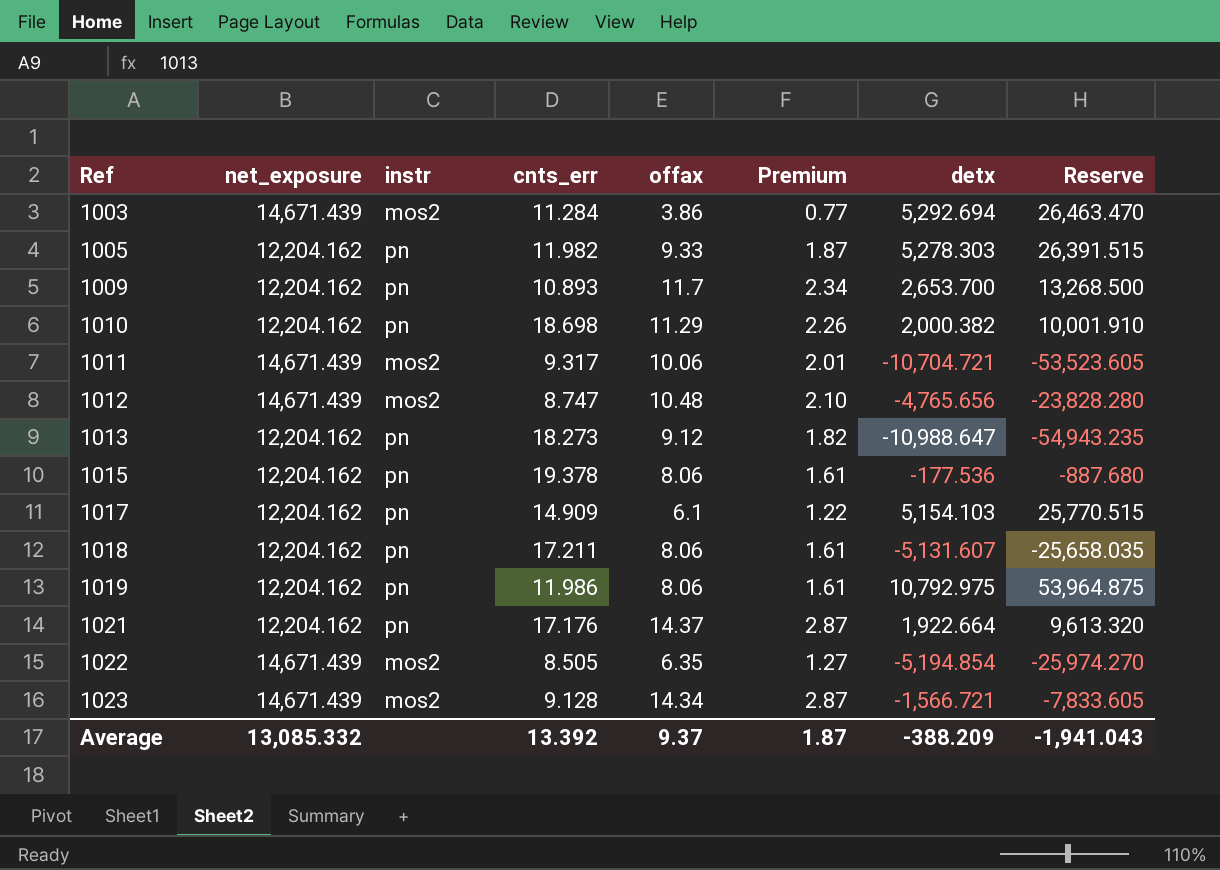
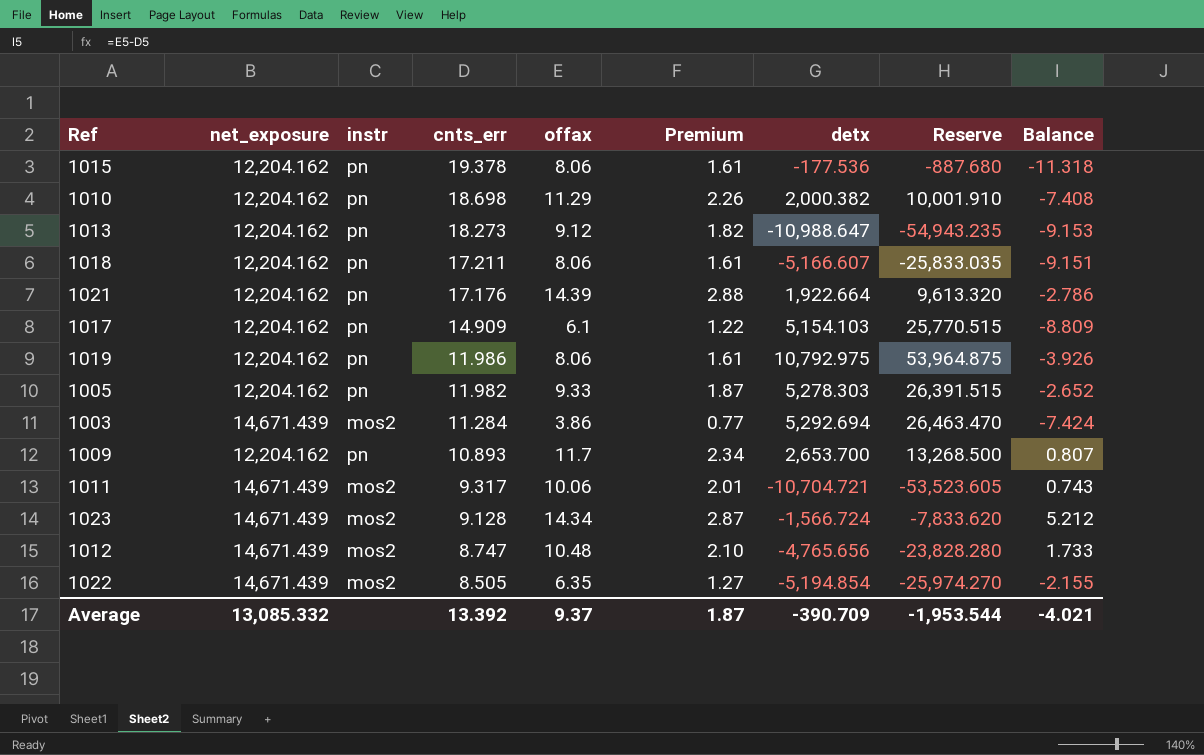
row order: Ref ascending -> cnts_err descending
column Balance | formula: none -> [offax] - [cnts_err]
1018 | detx: -5,131.607 -> -5,166.607
1018 | Reserve: -25,658.035 -> -25,833.035
1021 | offax: 14.37 -> 14.39
1021 | Premium: 2.87 -> 2.88
1023 | detx: -1,566.721 -> -1,566.724
1023 | Reserve: -7,833.605 -> -7,833.620
Average | detx: -388.209 -> -390.709
Average | Reserve: -1,941.043 -> -1,953.544

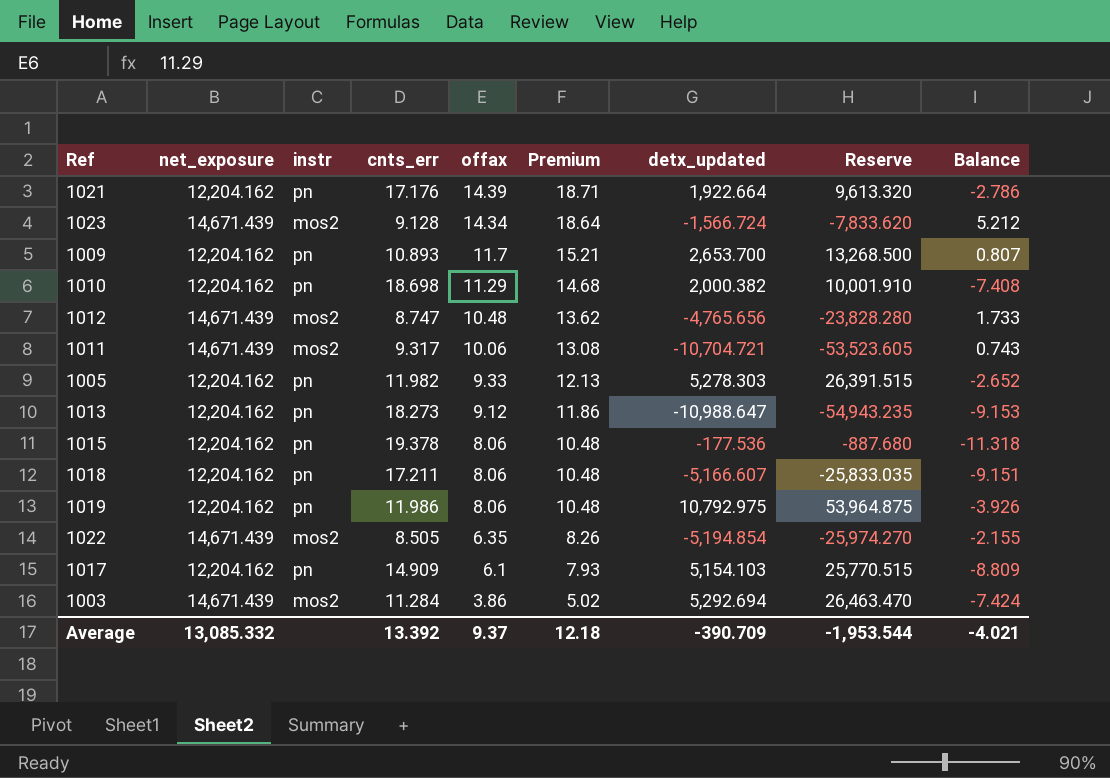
row order: cnts_err descending -> offax descending
column Premium | formula: [offax] * 0.2 -> [offax] * 1.3
column name: detx -> detx_updated
Average | Premium: 1.87 -> 12.18

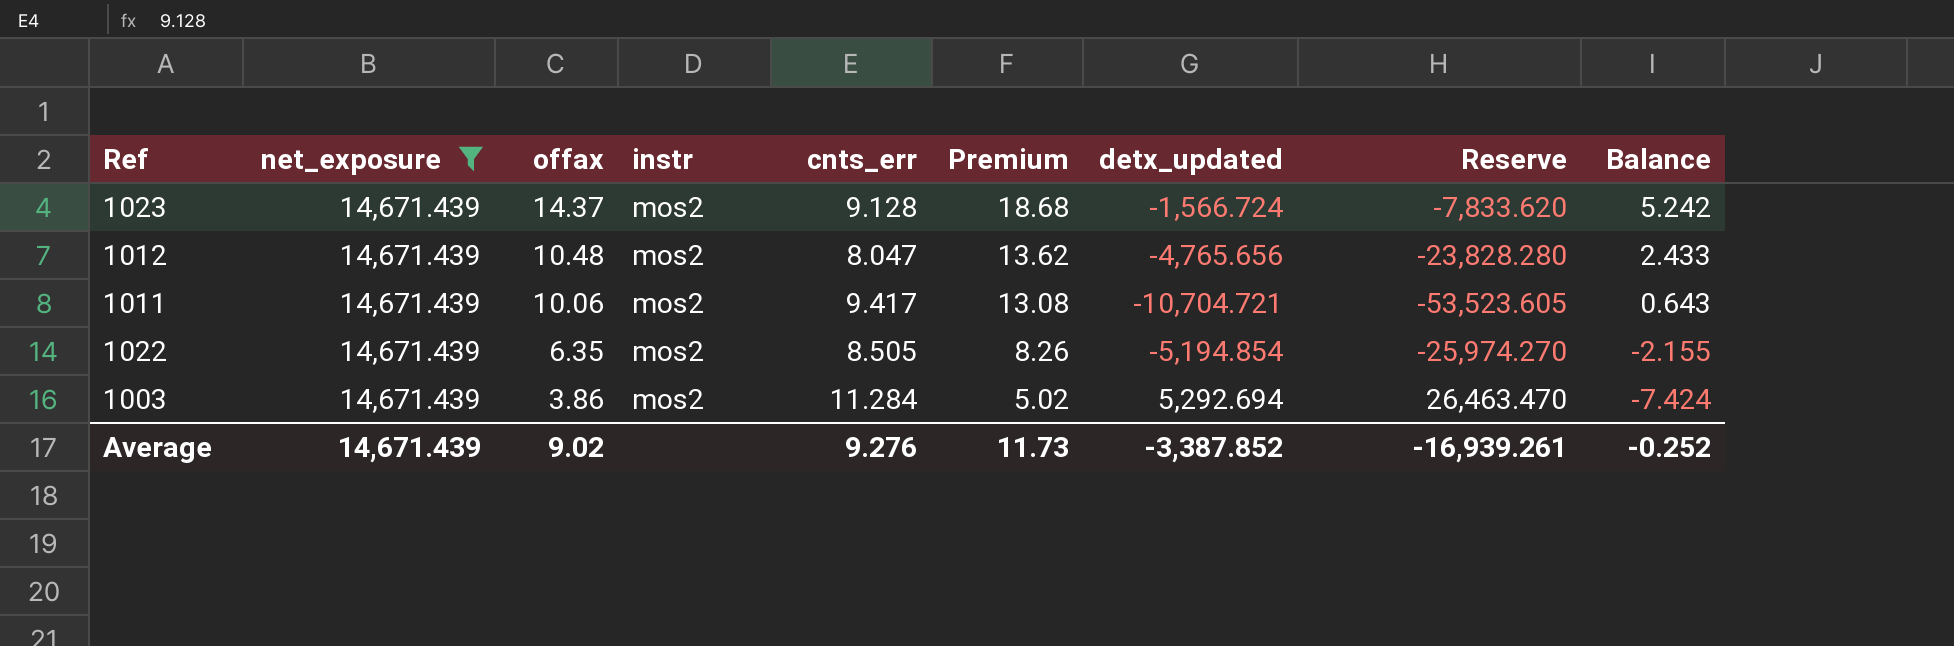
filter: none -> net_exposure = 14,671.439
column offax | position: 5 -> 3
1023 | offax: 14.34 -> 14.37
1023 | Premium: 18.64 -> 18.68
1023 | Balance: 5.212 -> 5.242
1012 | cnts_err: 8.747 -> 8.047
1012 | Balance: 1.733 -> 2.433
1011 | cnts_err: 9.317 -> 9.417
1011 | Balance: 0.743 -> 0.643
Average | net_exposure: 13,085.332 -> 14,671.439
Average | offax: 9.37 -> 9.02
Average | cnts_err: 13.392 -> 9.276
Average | Premium: 12.18 -> 11.73
Average | detx_updated: -390.709 -> -3,387.852
Average | Reserve: -1,953.544 -> -16,939.261
Average | Balance: -4.021 -> -0.252

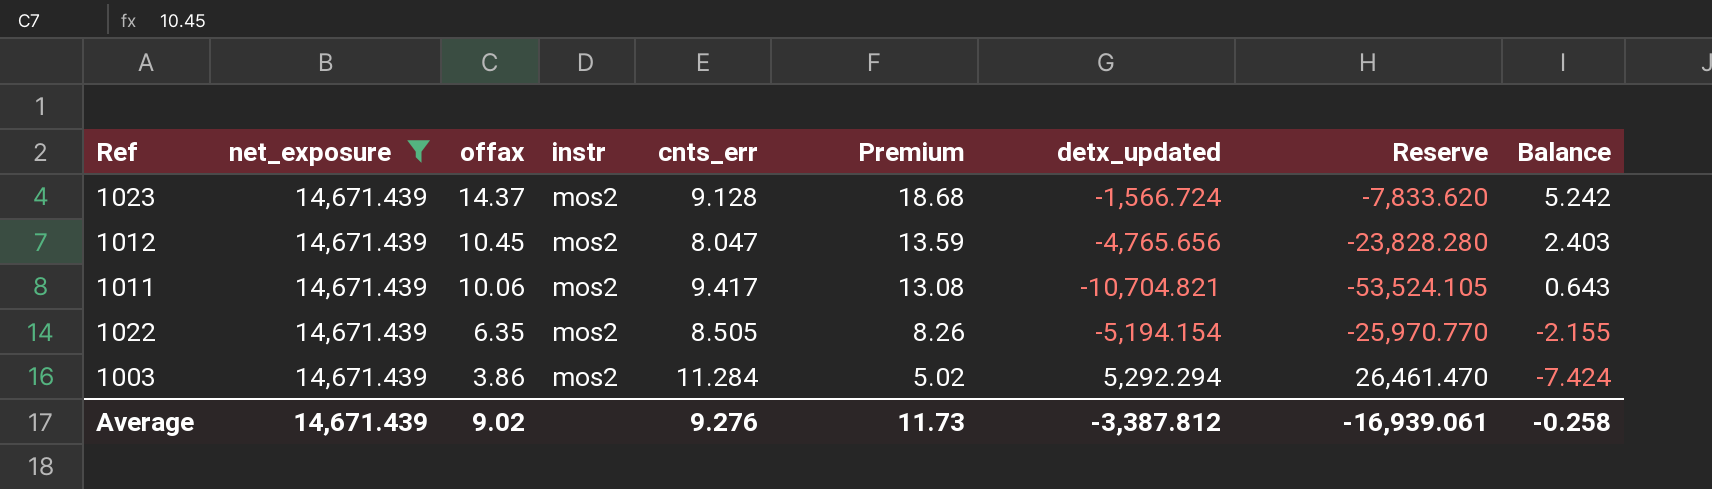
1012 | offax: 10.48 -> 10.45
1012 | Premium: 13.62 -> 13.59
1012 | Balance: 2.433 -> 2.403
1011 | detx_updated: -10,704.721 -> -10,704.821
1011 | Reserve: -53,523.605 -> -53,524.105
1022 | detx_updated: -5,194.854 -> -5,194.154
1022 | Reserve: -25,974.270 -> -25,970.770
1003 | detx_updated: 5,292.694 -> 5,292.294
1003 | Reserve: 26,463.470 -> 26,461.470
Average | detx_updated: -3,387.852 -> -3,387.812
Average | Reserve: -16,939.261 -> -16,939.061
Average | Balance: -0.252 -> -0.258

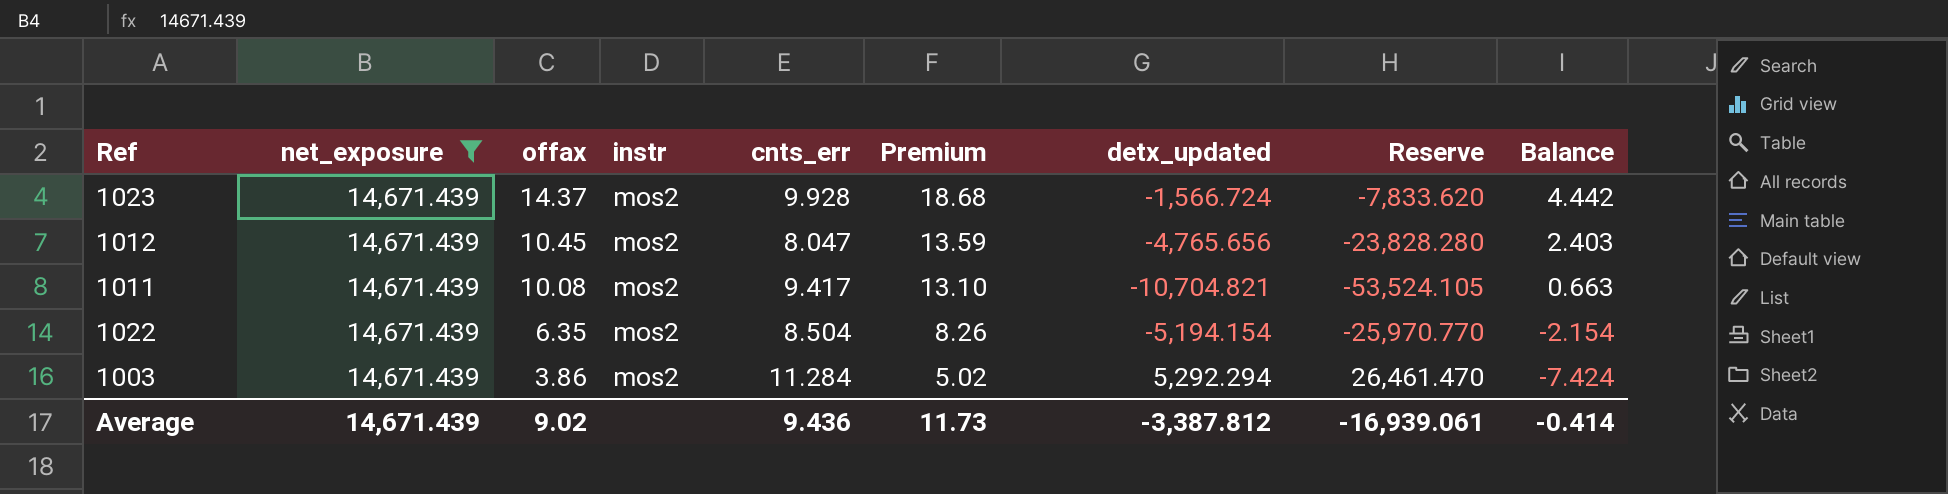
1023 | cnts_err: 9.128 -> 9.928
1023 | Balance: 5.242 -> 4.442
1011 | offax: 10.06 -> 10.08
1011 | Premium: 13.08 -> 13.10
1011 | Balance: 0.643 -> 0.663
1022 | cnts_err: 8.505 -> 8.504
1022 | Balance: -2.155 -> -2.154
Average | cnts_err: 9.276 -> 9.436
Average | Balance: -0.258 -> -0.414

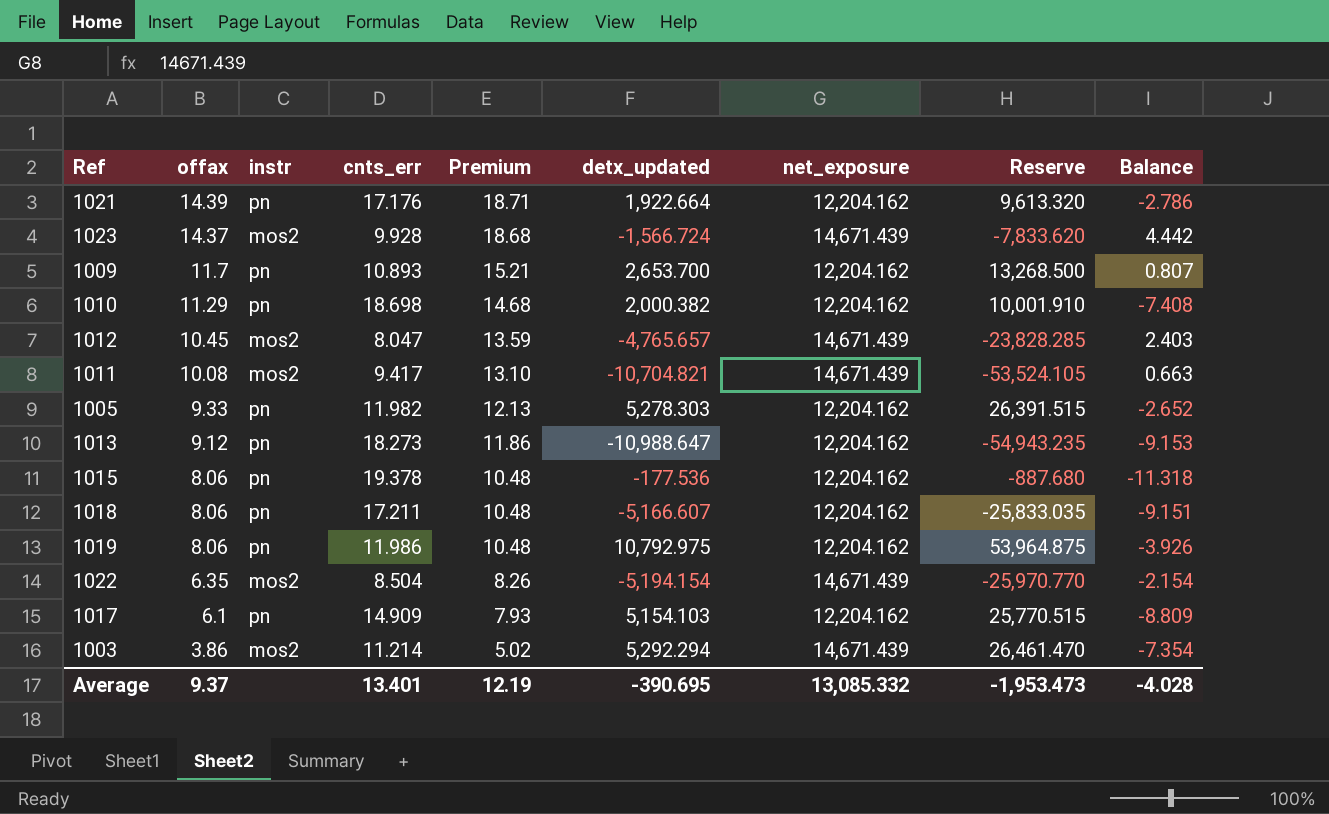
filter: net_exposure = 14,671.439 -> none
column net_exposure | position: 2 -> 7
1012 | detx_updated: -4,765.656 -> -4,765.657
1012 | Reserve: -23,828.280 -> -23,828.285
1003 | cnts_err: 11.284 -> 11.214
1003 | Balance: -7.424 -> -7.354
Average | offax: 9.02 -> 9.37
Average | cnts_err: 9.436 -> 13.401
Average | Premium: 11.73 -> 12.19
Average | detx_updated: -3,387.812 -> -390.695
Average | net_exposure: 14,671.439 -> 13,085.332
Average | Reserve: -16,939.061 -> -1,953.473
Average | Balance: -0.414 -> -4.028

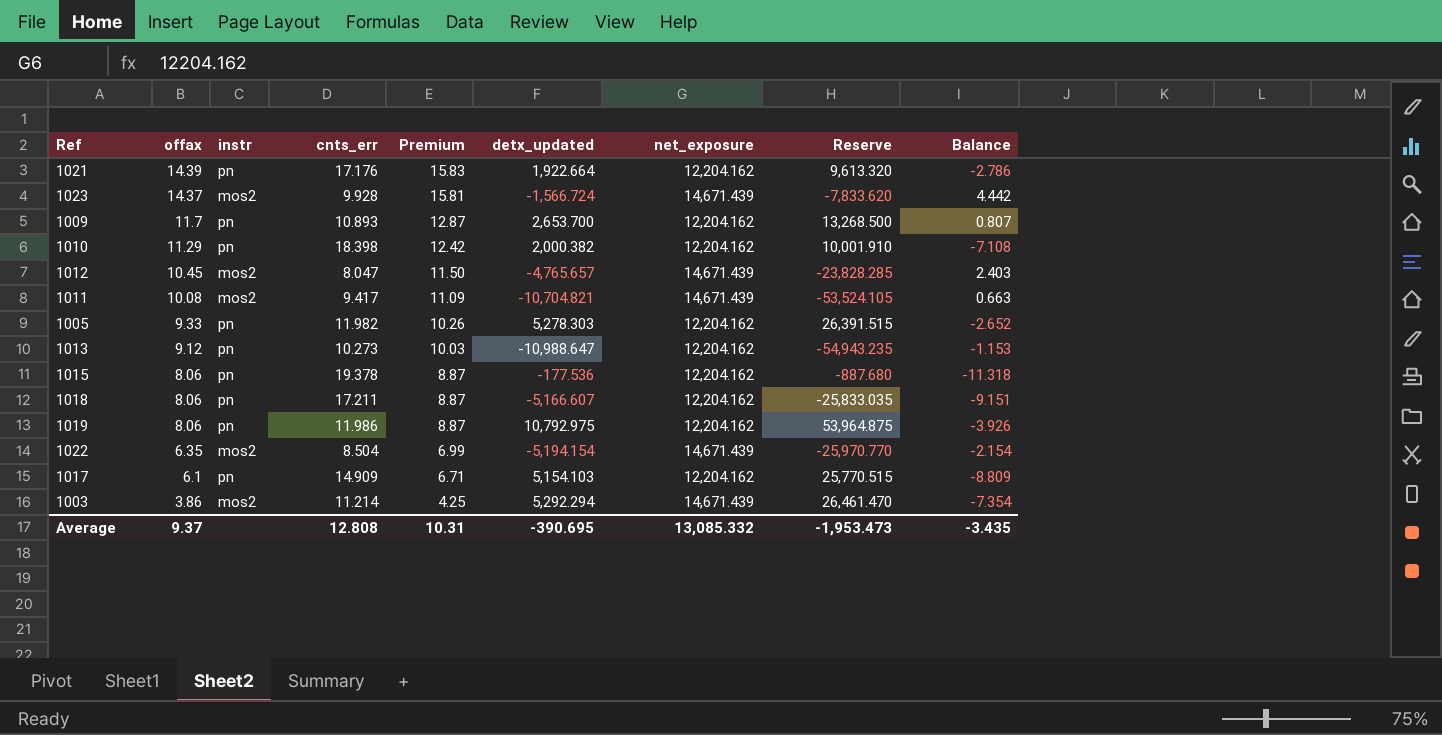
column Premium | formula: [offax] * 1.3 -> [offax] * 1.1
1010 | cnts_err: 18.698 -> 18.398
1010 | Balance: -7.408 -> -7.108
1013 | cnts_err: 18.273 -> 10.273
1013 | Balance: -9.153 -> -1.153
Average | cnts_err: 13.401 -> 12.808
Average | Premium: 12.19 -> 10.31
Average | Balance: -4.028 -> -3.435

